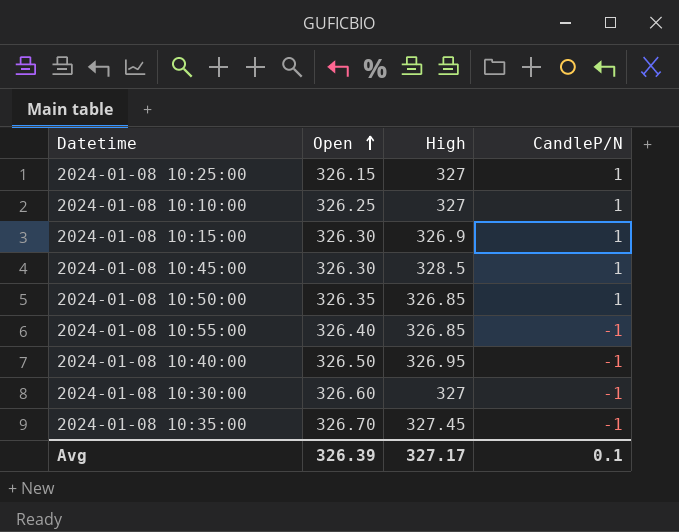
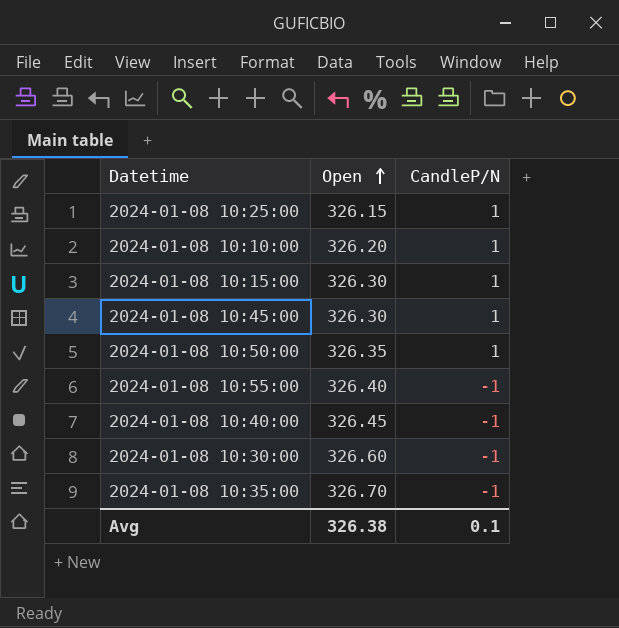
column High | position: 3 -> none
2024-01-08 10:10:00 | Open: 326.25 -> 326.20
2024-01-08 10:40:00 | Open: 326.50 -> 326.45
Avg | Open: 326.39 -> 326.38

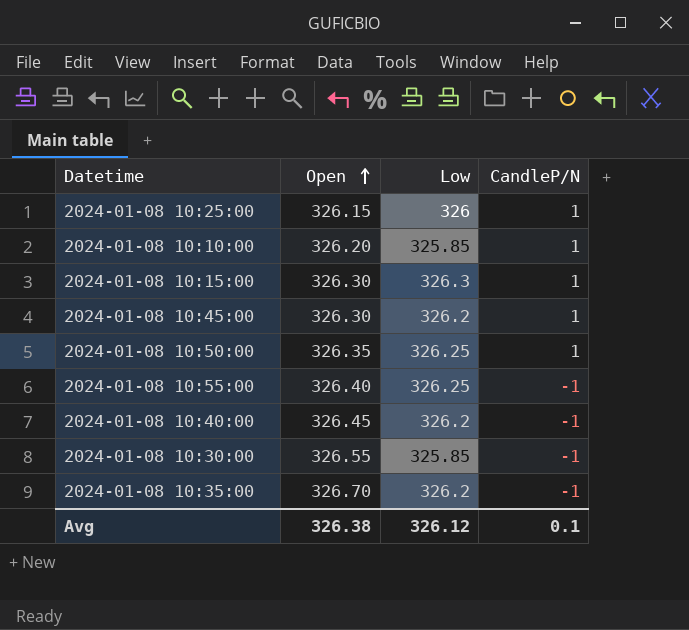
column Low | position: none -> 3
2024-01-08 10:30:00 | Open: 326.60 -> 326.55

